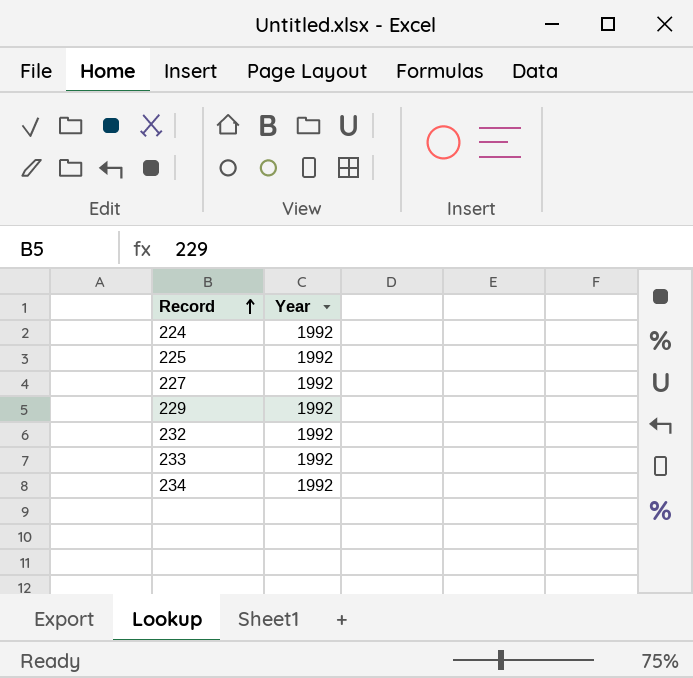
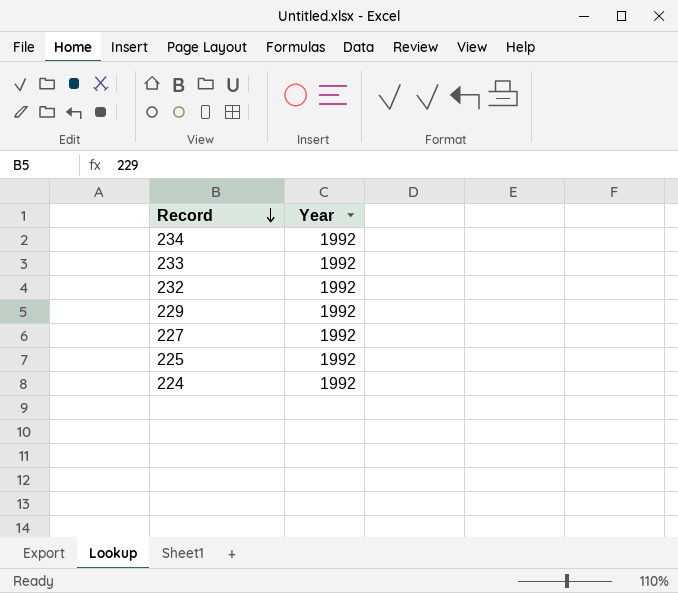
row order: Record ascending -> Record descending

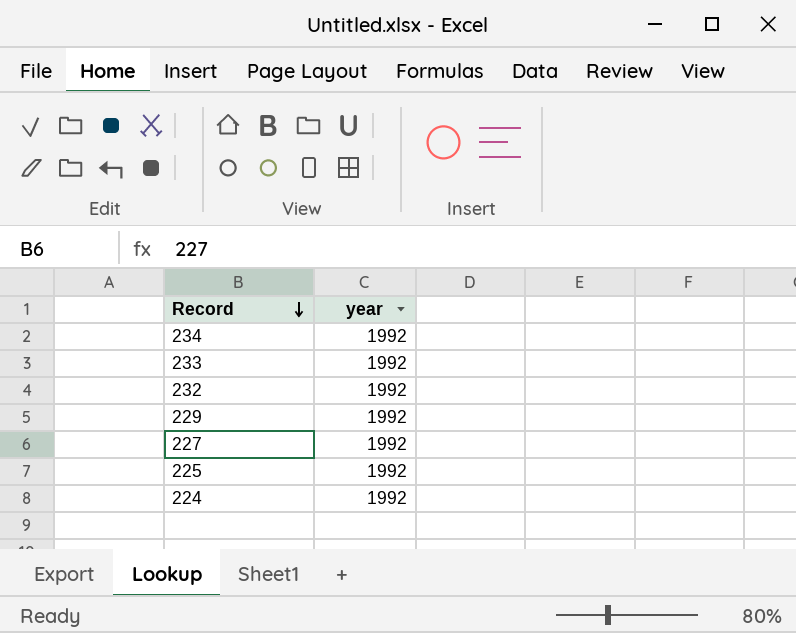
column name: Year -> year

